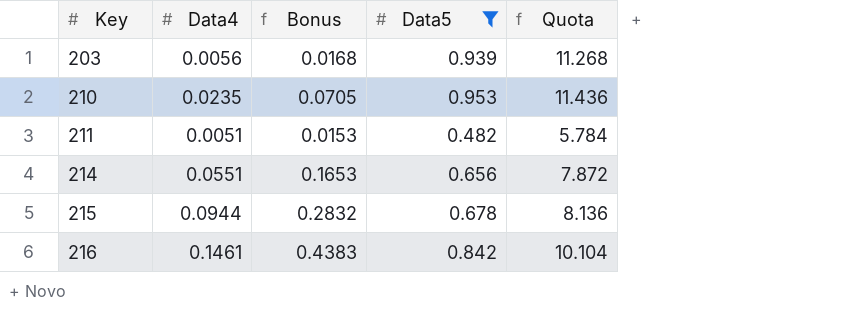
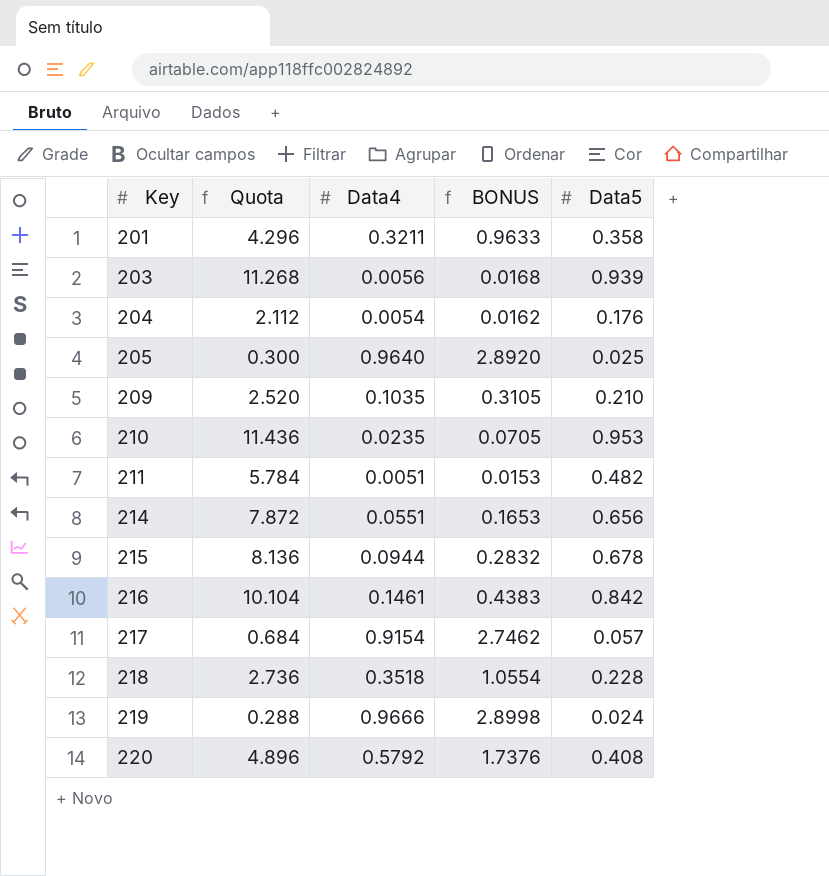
filter: Data5 >= 0.482 -> none
column Quota | position: 5 -> 2
column name: Bonus -> BONUS

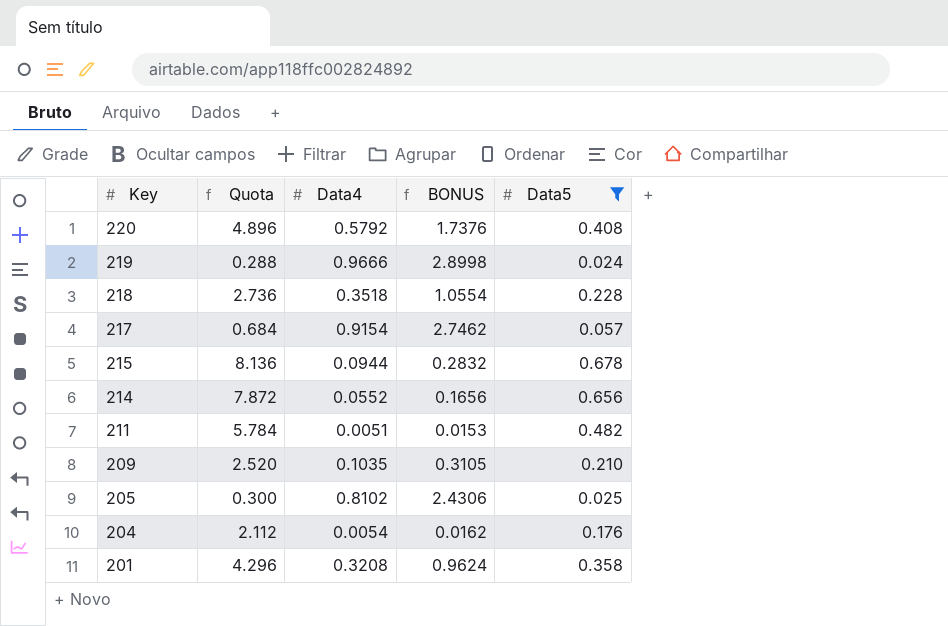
filter: none -> Data5 <= 0.678
row order: Key ascending -> Key descending
214 | Data4: 0.0551 -> 0.0552
214 | BONUS: 0.1653 -> 0.1656
205 | Data4: 0.9640 -> 0.8102
205 | BONUS: 2.8920 -> 2.4306
201 | Data4: 0.3211 -> 0.3208
201 | BONUS: 0.9633 -> 0.9624

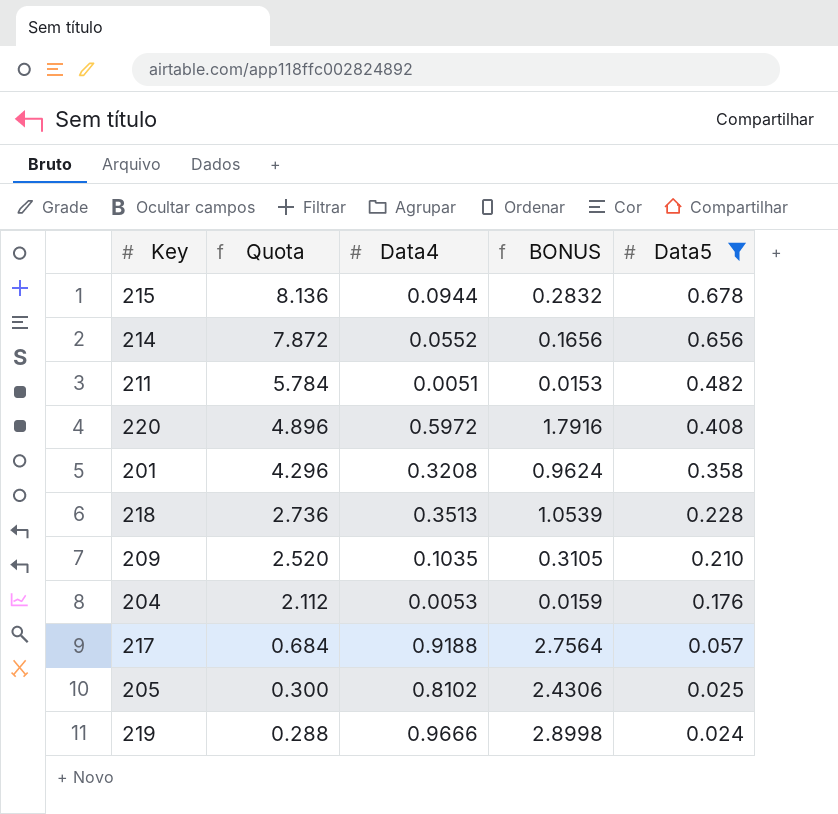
row order: Key descending -> Quota descending
220 | Data4: 0.5792 -> 0.5972
220 | BONUS: 1.7376 -> 1.7916
218 | Data4: 0.3518 -> 0.3513
218 | BONUS: 1.0554 -> 1.0539
204 | Data4: 0.0054 -> 0.0053
204 | BONUS: 0.0162 -> 0.0159
217 | Data4: 0.9154 -> 0.9188
217 | BONUS: 2.7462 -> 2.7564

